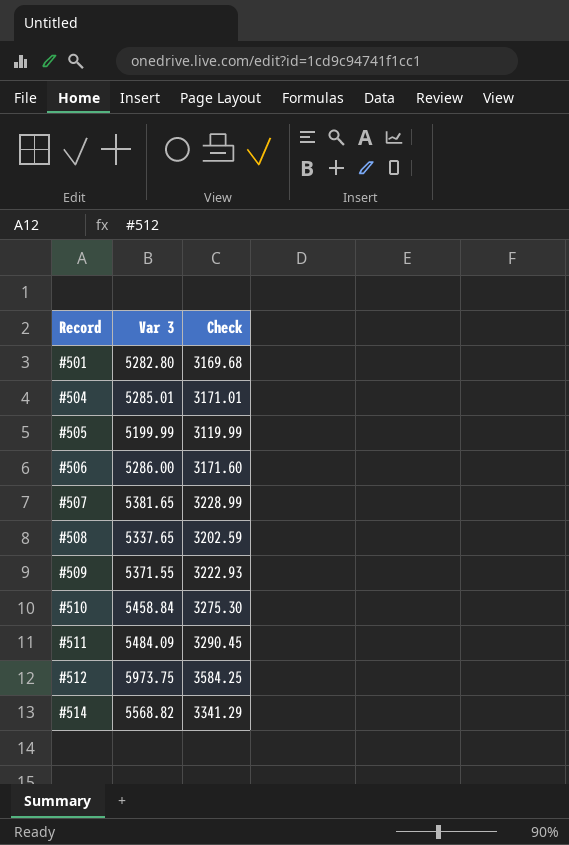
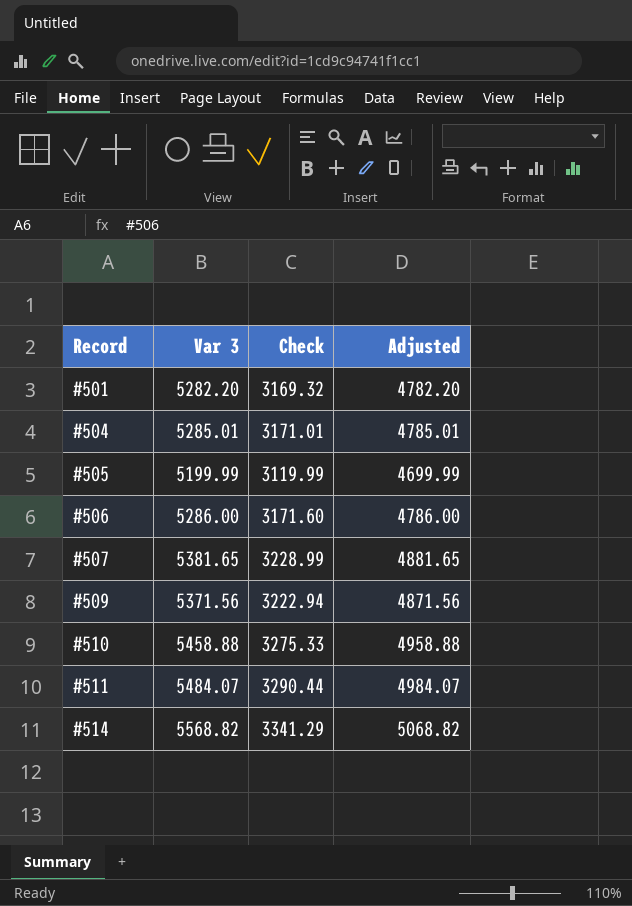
column Adjusted | formula: none -> [Var 3] - 500
row #508: 5337.65 | 3202.59 -> none
row #512: 5973.75 | 3584.25 -> none
#501 | Var 3: 5282.80 -> 5282.20
#501 | Check: 3169.68 -> 3169.32
#509 | Var 3: 5371.55 -> 5371.56
#509 | Check: 3222.93 -> 3222.94
#510 | Var 3: 5458.84 -> 5458.88
#510 | Check: 3275.30 -> 3275.33
#511 | Var 3: 5484.09 -> 5484.07
#511 | Check: 3290.45 -> 3290.44

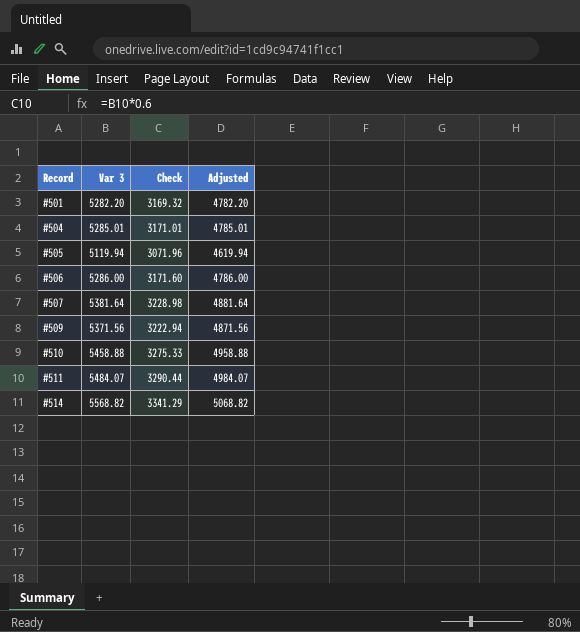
#505 | Var 3: 5199.99 -> 5119.94
#505 | Check: 3119.99 -> 3071.96
#505 | Adjusted: 4699.99 -> 4619.94
#507 | Var 3: 5381.65 -> 5381.64
#507 | Check: 3228.99 -> 3228.98
#507 | Adjusted: 4881.65 -> 4881.64

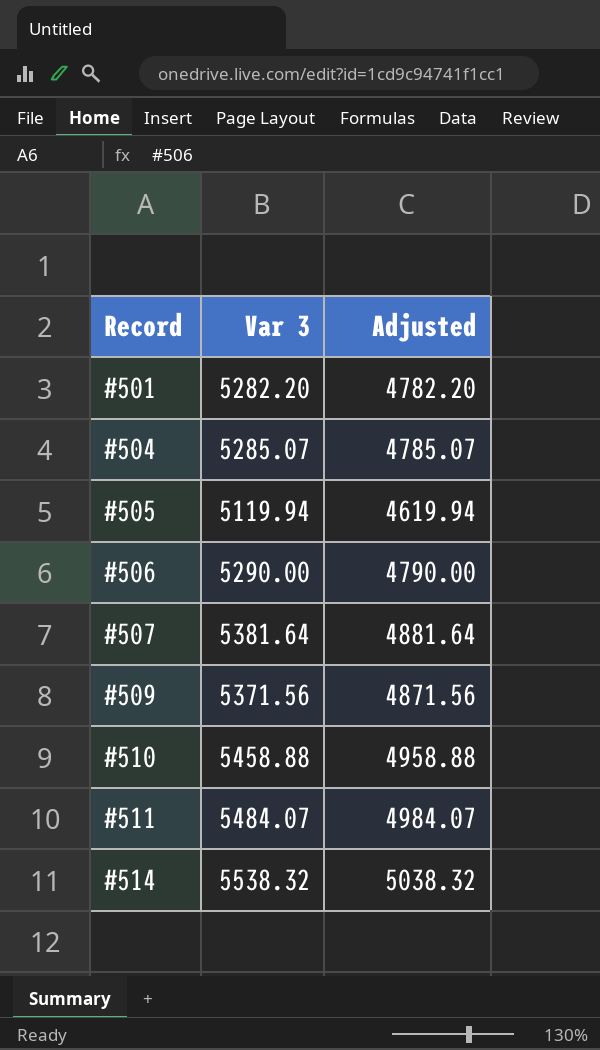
column Check | formula: [Var 3] * 0.6 -> none
#504 | Var 3: 5285.01 -> 5285.07
#504 | Adjusted: 4785.01 -> 4785.07
#506 | Var 3: 5286.00 -> 5290.00
#506 | Adjusted: 4786.00 -> 4790.00
#514 | Var 3: 5568.82 -> 5538.32
#514 | Adjusted: 5068.82 -> 5038.32

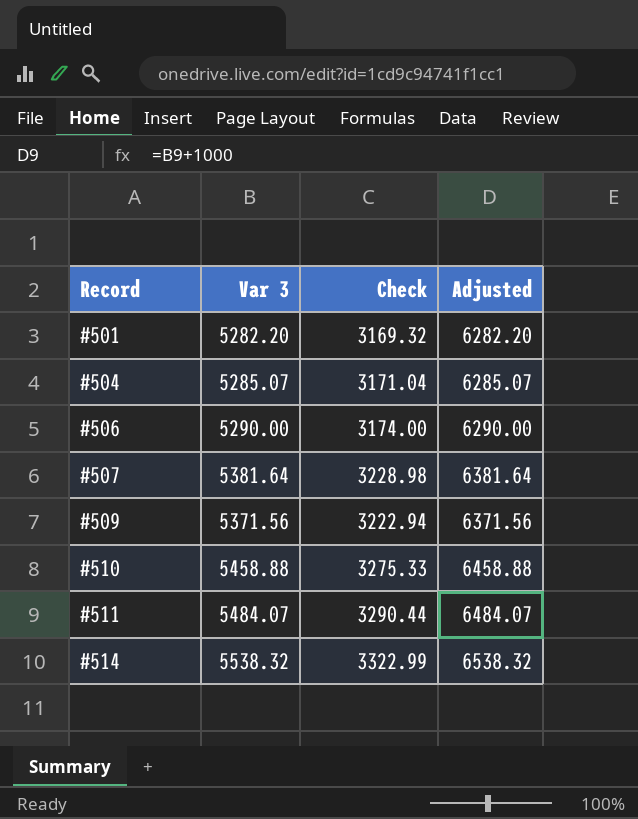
column Check | formula: none -> [Var 3] * 0.6
column Adjusted | formula: [Var 3] - 500 -> [Var 3] + 1000
row #505: 5119.94 | 4619.94 -> none

